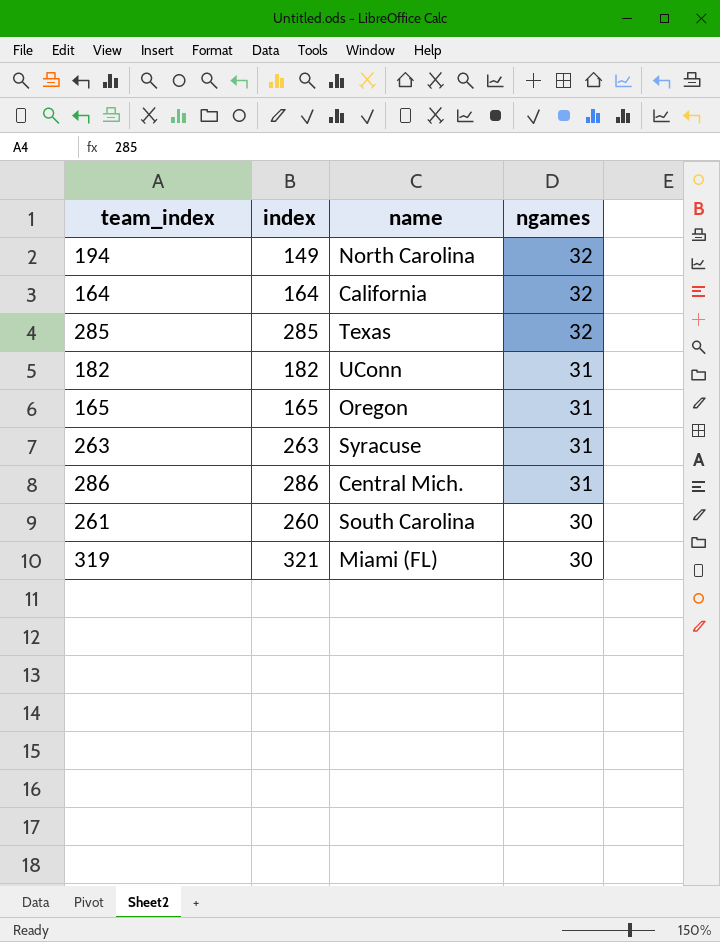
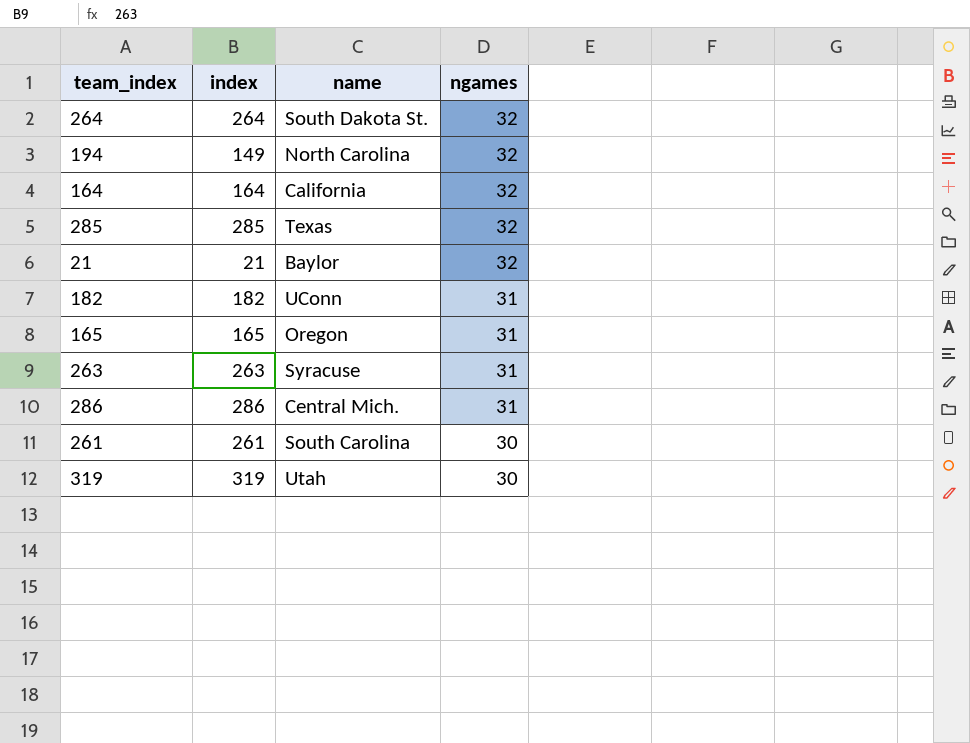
row 264: none -> 264 | South Dakota St. | 32
row 21: none -> 21 | Baylor | 32
261 | index: 260 -> 261
319 | index: 321 -> 319
319 | name: Miami (FL) -> Utah

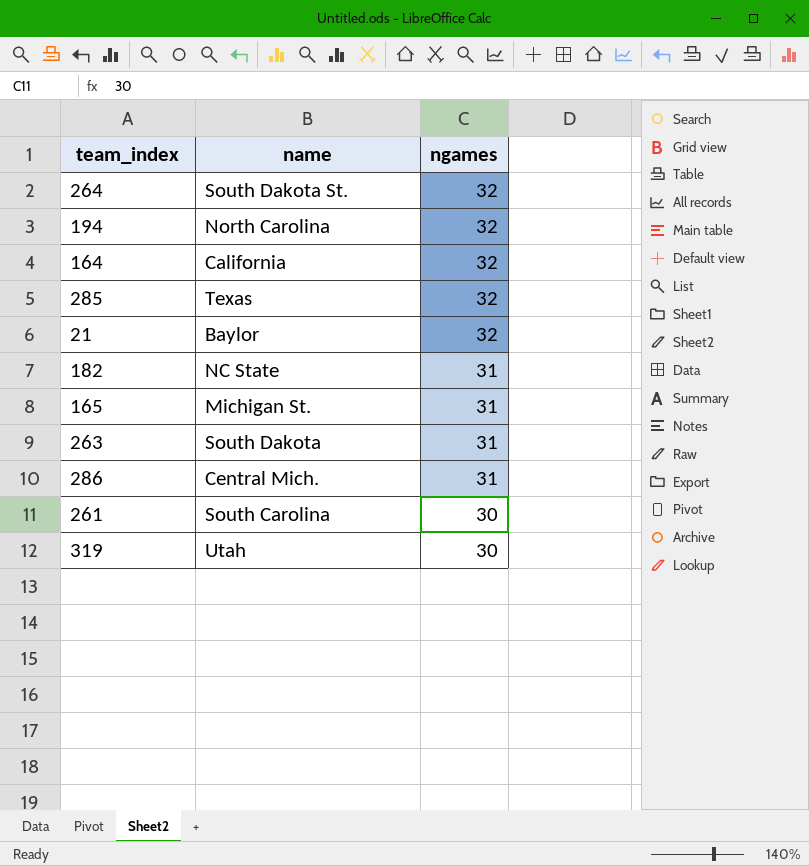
column index | position: 2 -> none
182 | name: UConn -> NC State
165 | name: Oregon -> Michigan St.
263 | name: Syracuse -> South Dakota

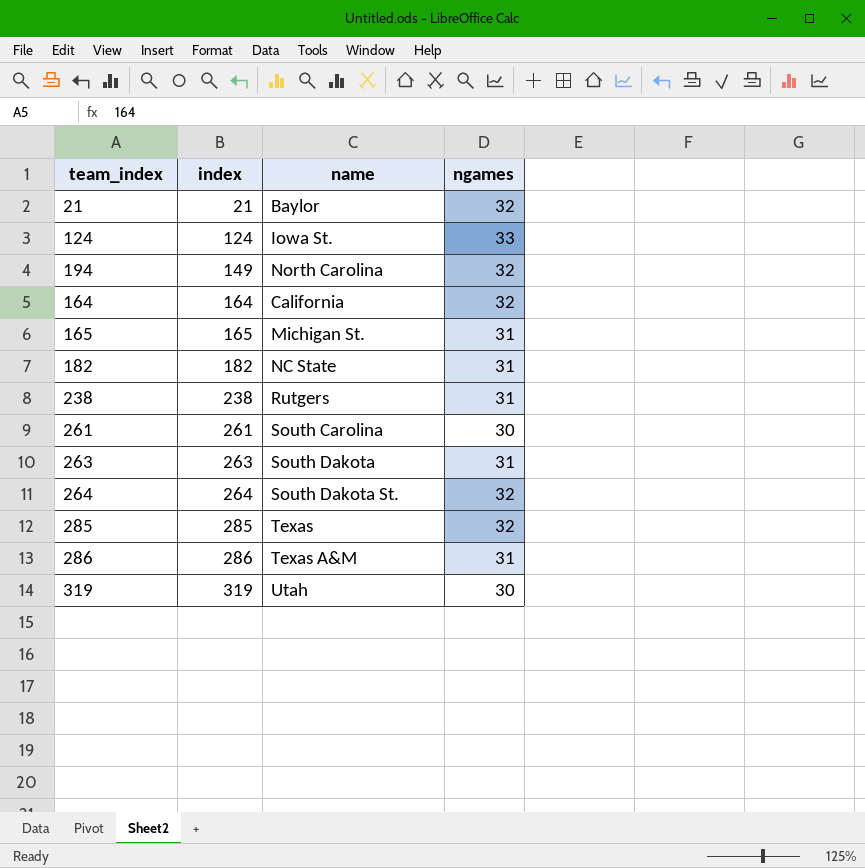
row order: ngames descending -> index ascending
column index | position: none -> 2
row 124: none -> 124 | Iowa St. | 33
row 238: none -> 238 | Rutgers | 31
286 | name: Central Mich. -> Texas A&M

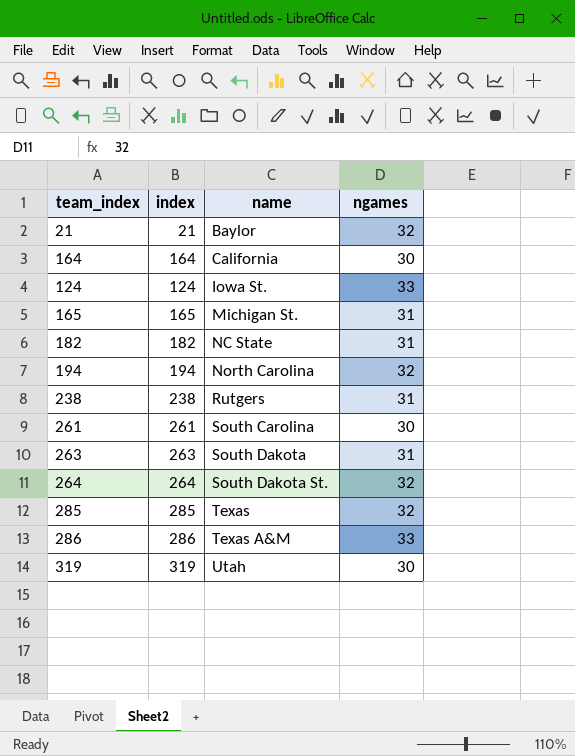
row order: index ascending -> name ascending
164 | ngames: 32 -> 30
194 | index: 149 -> 194
286 | ngames: 31 -> 33

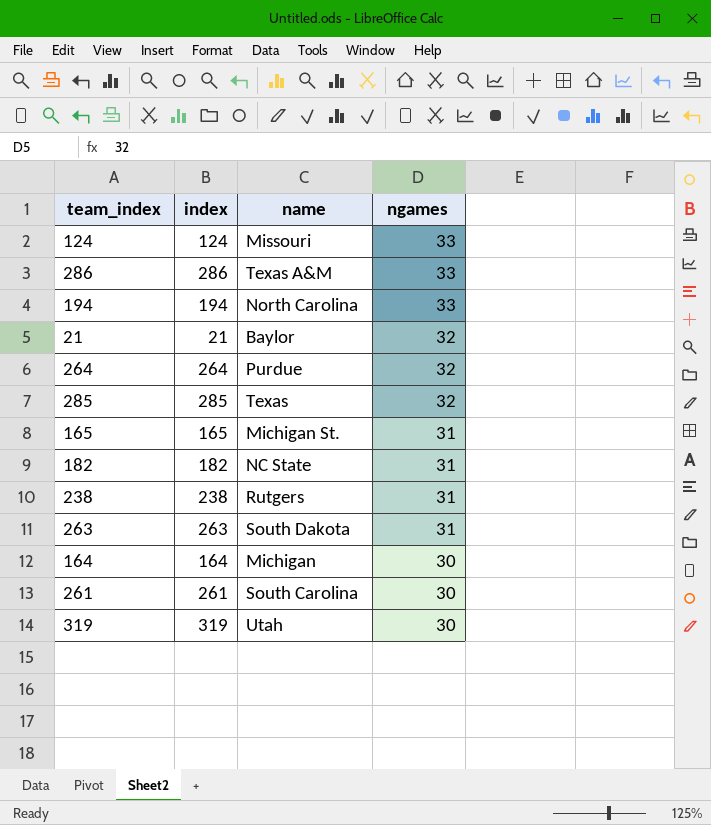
row order: name ascending -> ngames descending
124 | name: Iowa St. -> Missouri
194 | ngames: 32 -> 33
264 | name: South Dakota St. -> Purdue
164 | name: California -> Michigan

